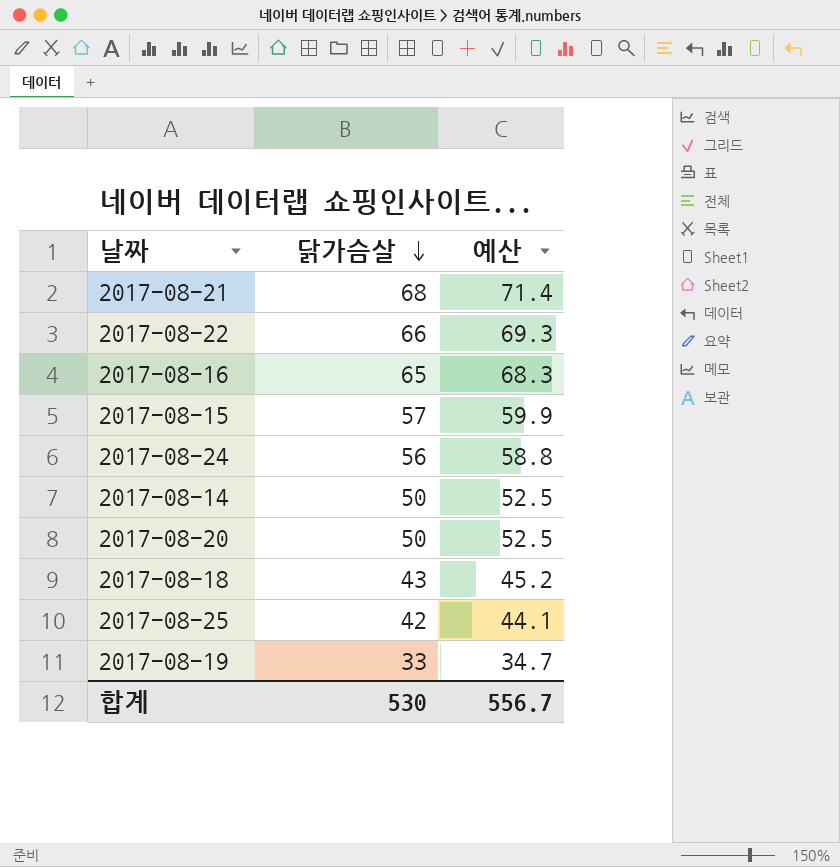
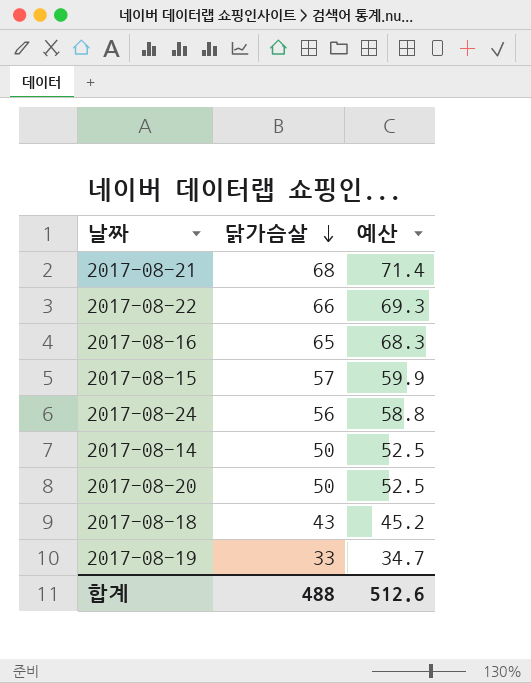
row 2017-08-25: 42 | 44.1 -> none
합계 | 닭가슴살: 530 -> 488
합계 | 예산: 556.7 -> 512.6

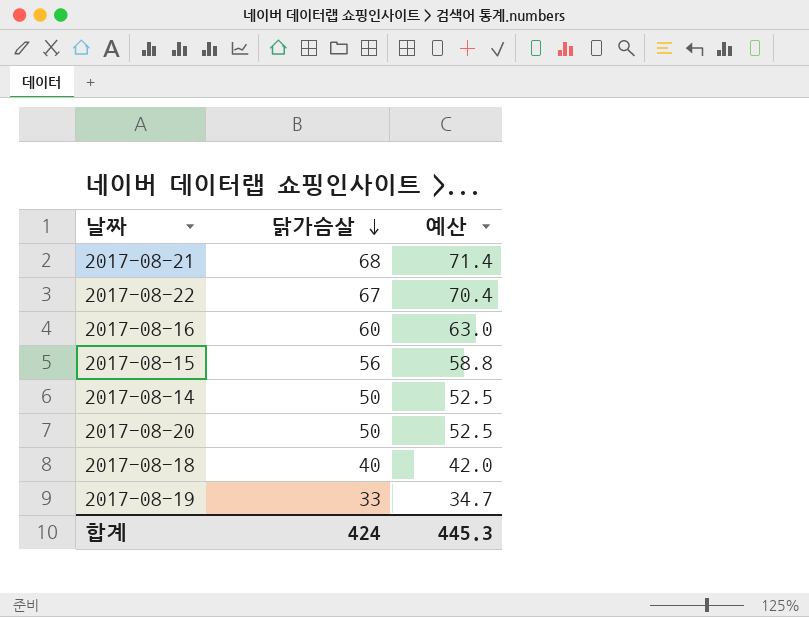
row 2017-08-24: 56 | 58.8 -> none
2017-08-22 | 닭가슴살: 66 -> 67
2017-08-22 | 예산: 69.3 -> 70.4
2017-08-16 | 닭가슴살: 65 -> 60
2017-08-16 | 예산: 68.3 -> 63.0
2017-08-15 | 닭가슴살: 57 -> 56
2017-08-15 | 예산: 59.9 -> 58.8
2017-08-18 | 닭가슴살: 43 -> 40
2017-08-18 | 예산: 45.2 -> 42.0
합계 | 닭가슴살: 488 -> 424
합계 | 예산: 512.6 -> 445.3

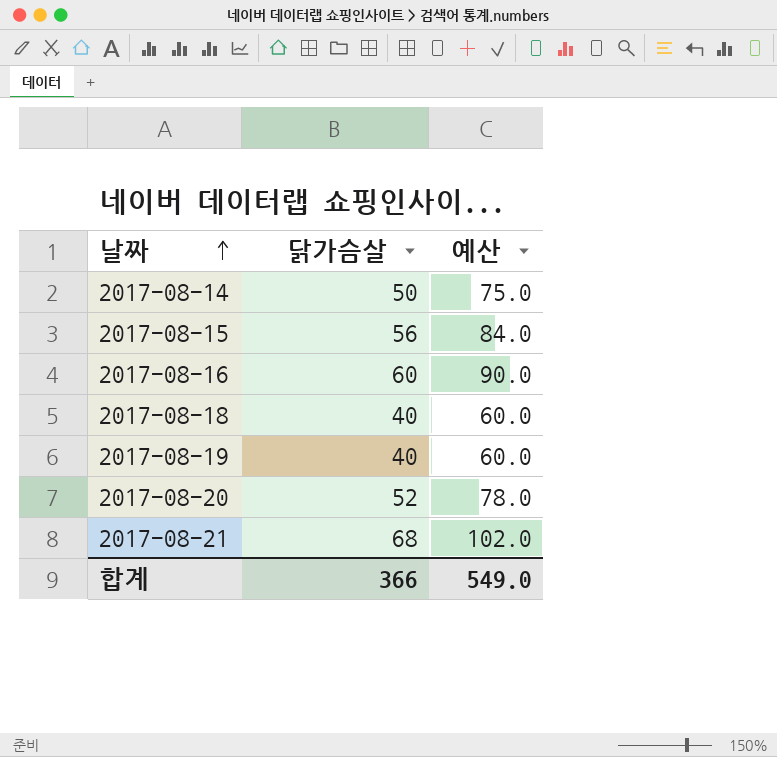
row order: 닭가슴살 descending -> 날짜 ascending
column 예산 | formula: [닭가슴살] * 1.05 -> [닭가슴살] * 1.5
row 2017-08-22: 67 | 70.4 -> none
2017-08-19 | 닭가슴살: 33 -> 40
2017-08-20 | 닭가슴살: 50 -> 52
합계 | 닭가슴살: 424 -> 366
합계 | 예산: 445.3 -> 549.0

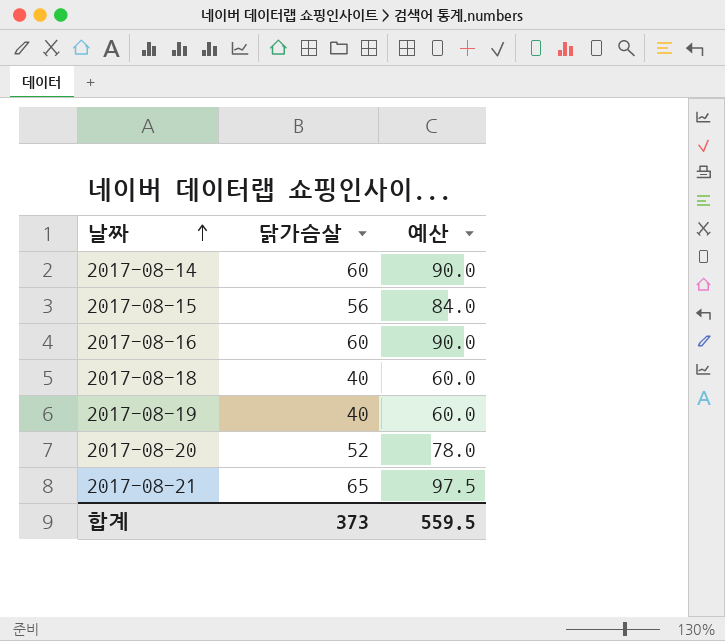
2017-08-14 | 닭가슴살: 50 -> 60
2017-08-14 | 예산: 75.0 -> 90.0
2017-08-21 | 닭가슴살: 68 -> 65
2017-08-21 | 예산: 102.0 -> 97.5
합계 | 닭가슴살: 366 -> 373
합계 | 예산: 549.0 -> 559.5

